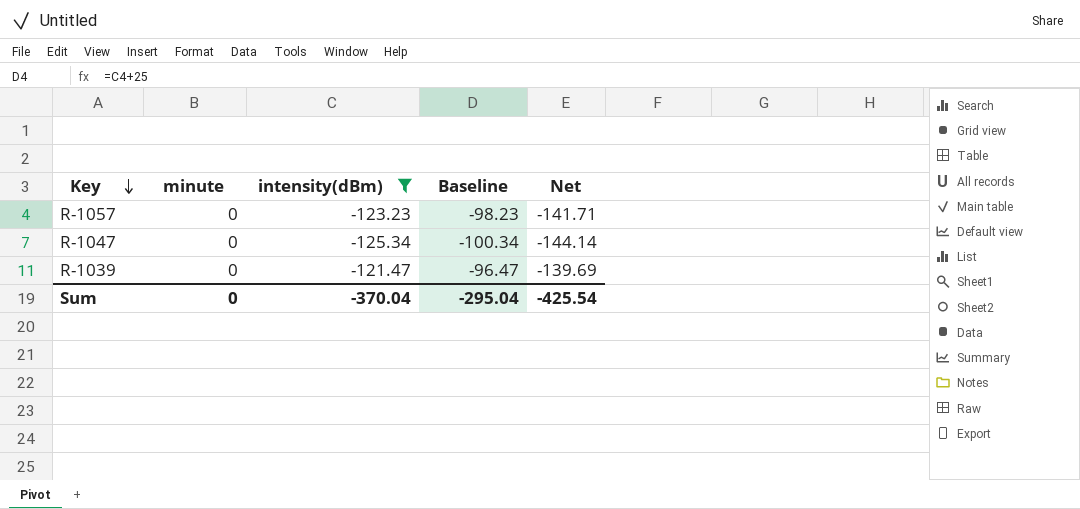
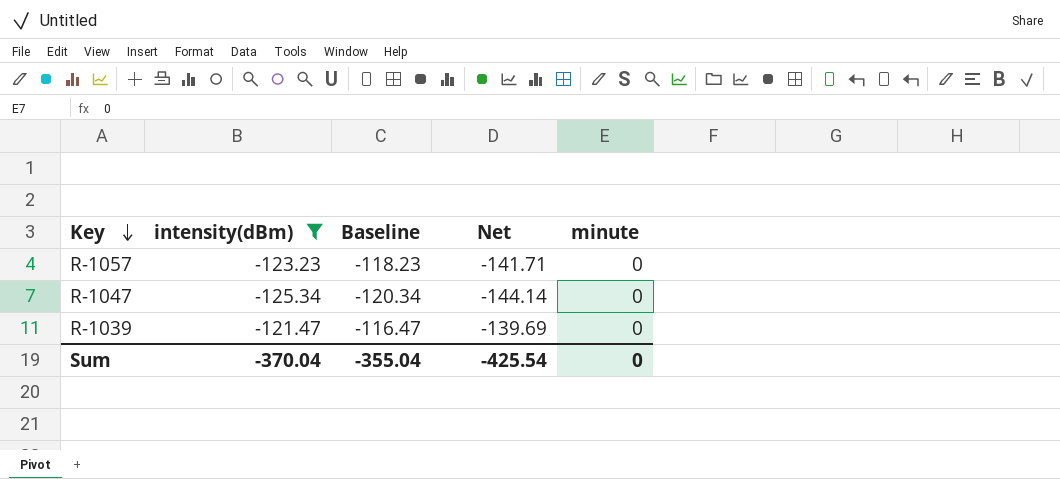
column Baseline | formula: [intensity(dBm)] + 25 -> [intensity(dBm)] + 5
column minute | position: 2 -> 5
Sum | Baseline: -295.04 -> -355.04

